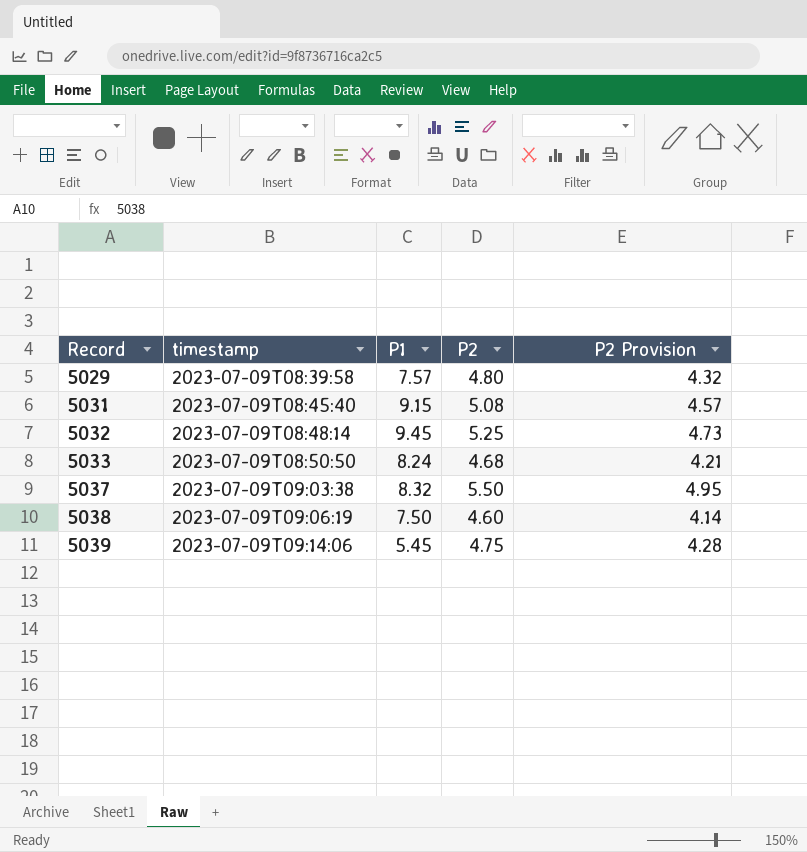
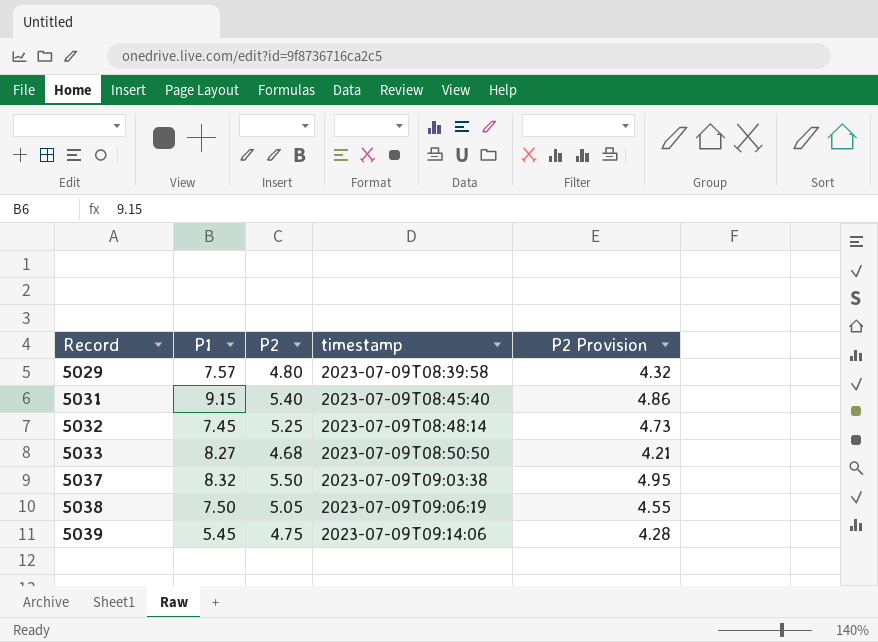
column timestamp | position: 2 -> 4
5031 | P2: 5.08 -> 5.40
5031 | P2 Provision: 4.57 -> 4.86
5032 | P1: 9.45 -> 7.45
5033 | P1: 8.24 -> 8.27
5038 | P2: 4.60 -> 5.05
5038 | P2 Provision: 4.14 -> 4.55

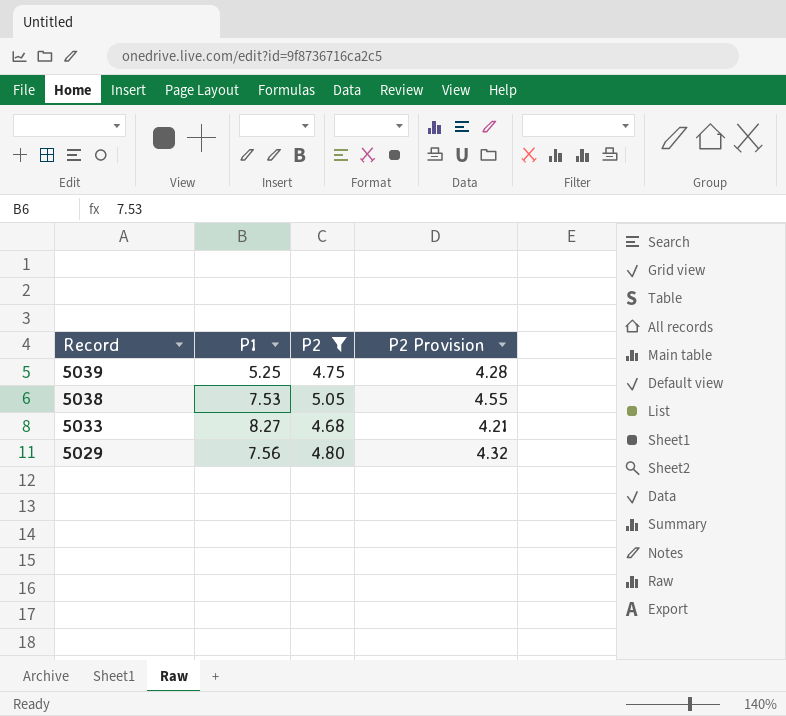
filter: none -> P2 <= 5.05
row order: Record ascending -> Record descending
column timestamp | position: 4 -> none
5039 | P1: 5.45 -> 5.25
5038 | P1: 7.50 -> 7.53
5029 | P1: 7.57 -> 7.56

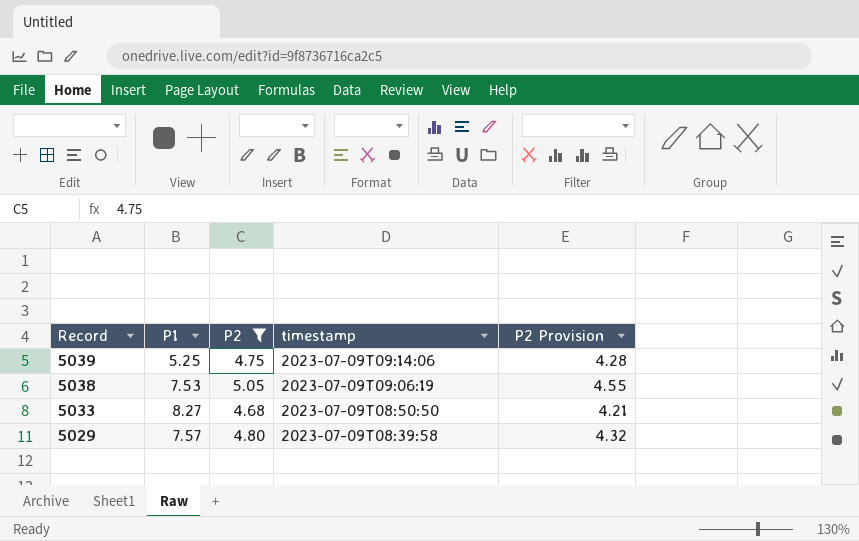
column timestamp | position: none -> 4
5029 | P1: 7.56 -> 7.57

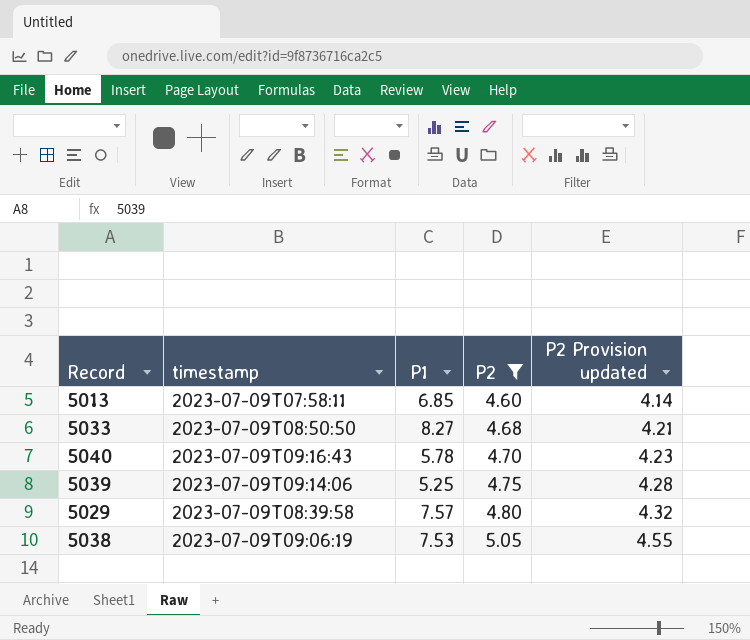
row order: Record descending -> P2 ascending
column timestamp | position: 4 -> 2
column name: P2 Provision -> P2 Provision updated
row 5013: none -> 2023-07-09T07:58:11 | 6.85 | 4.60 | 4.14
row 5040: none -> 2023-07-09T09:16:43 | 5.78 | 4.70 | 4.23

